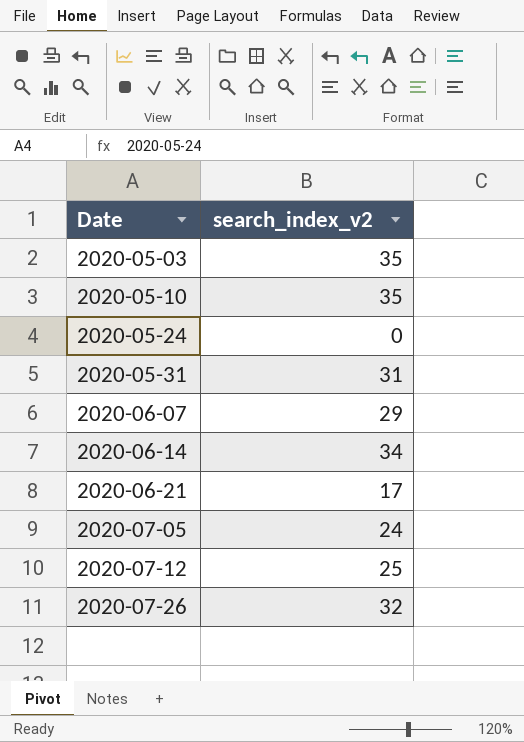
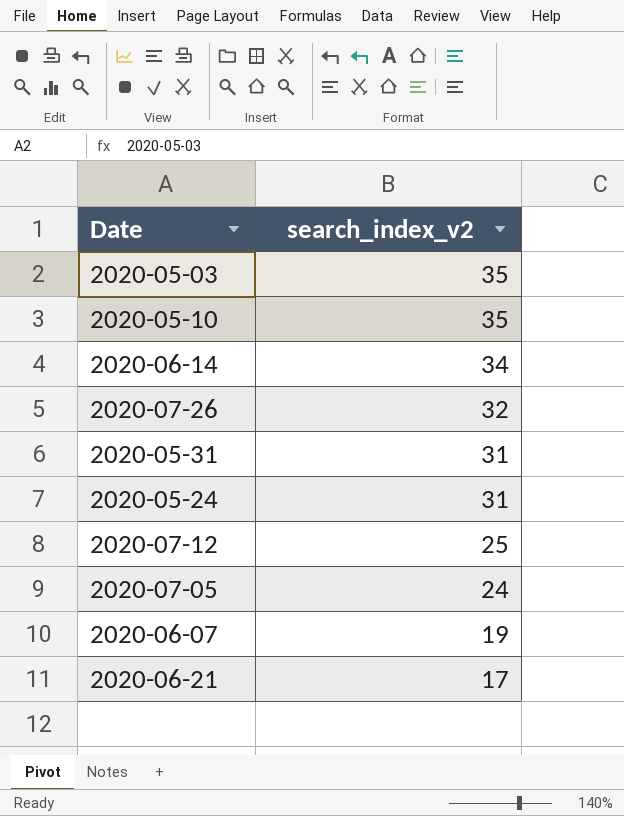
row order: Date ascending -> search_index_v2 descending
2020-05-24 | search_index_v2: 0 -> 31
2020-06-07 | search_index_v2: 29 -> 19

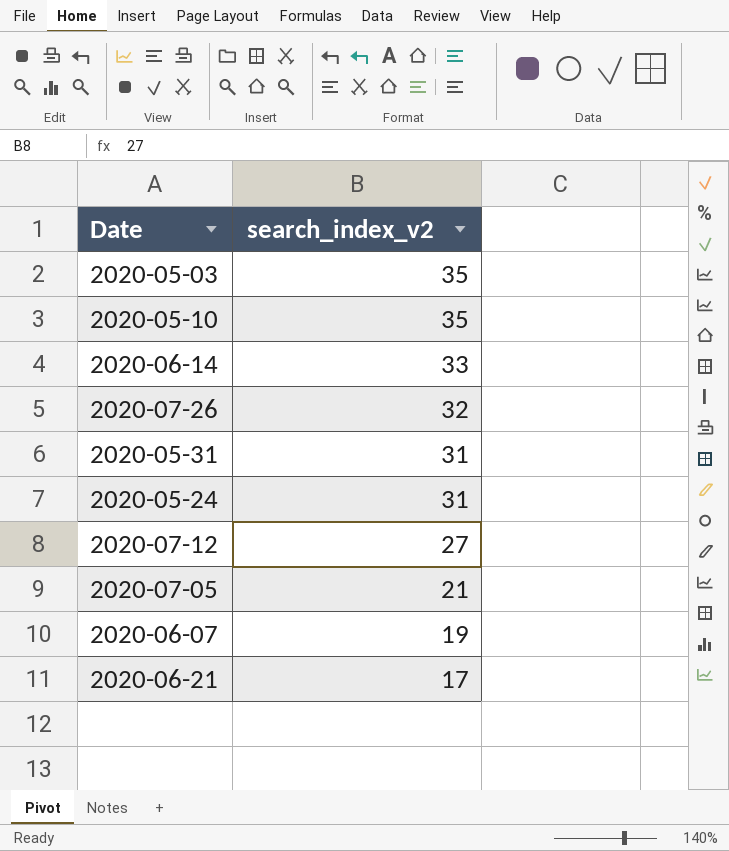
2020-06-14 | search_index_v2: 34 -> 33
2020-07-12 | search_index_v2: 25 -> 27
2020-07-05 | search_index_v2: 24 -> 21

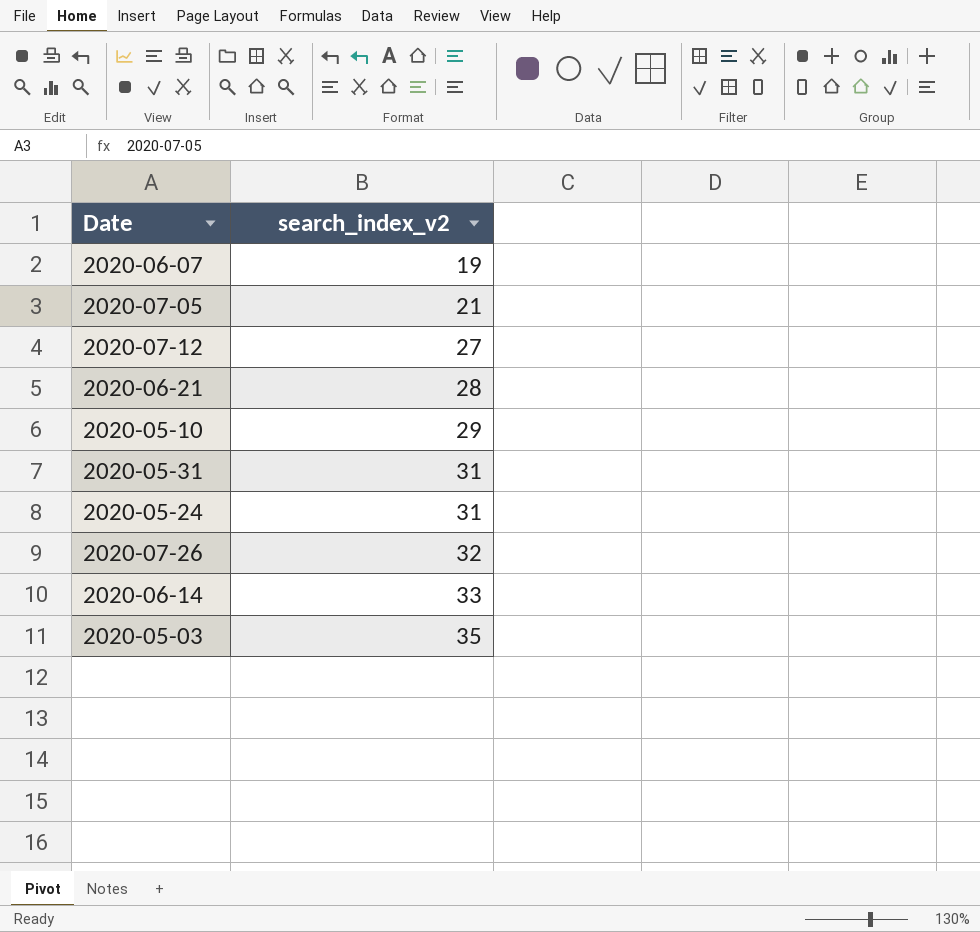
row order: search_index_v2 descending -> search_index_v2 ascending
2020-06-21 | search_index_v2: 17 -> 28
2020-05-10 | search_index_v2: 35 -> 29

